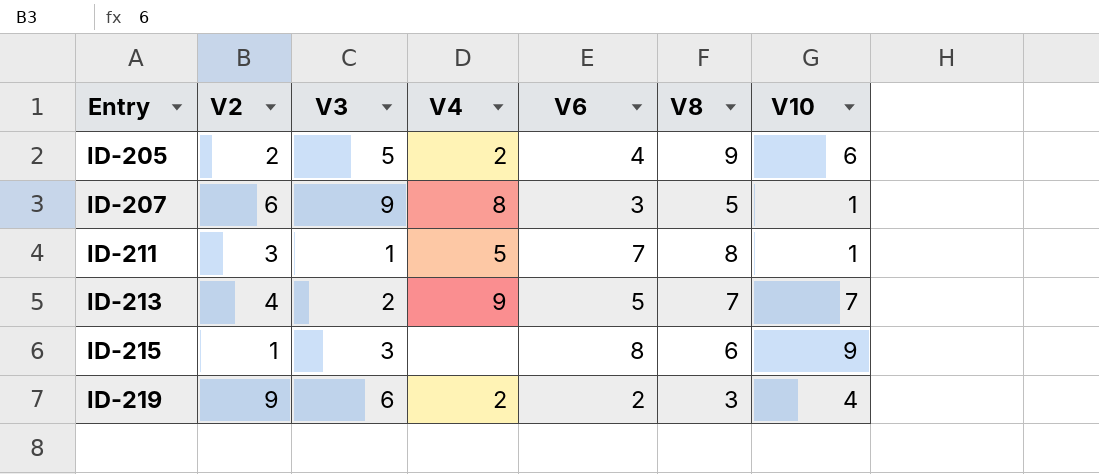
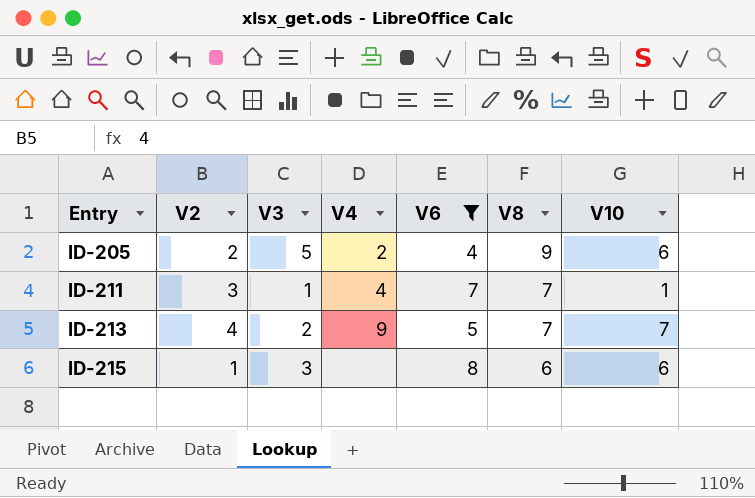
filter: none -> V6 >= 4
ID-211 | V4: 5 -> 4
ID-211 | V8: 8 -> 7
ID-215 | V10: 9 -> 6

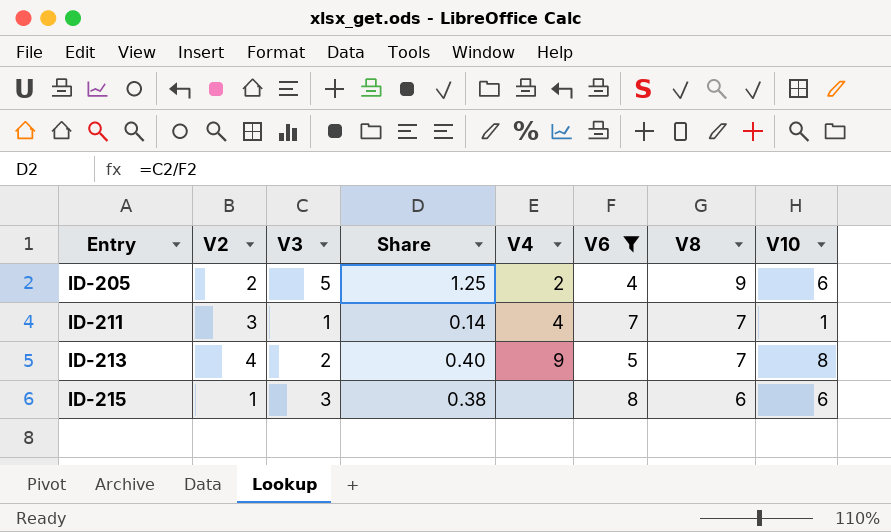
column Share | formula: none -> [V3] / [V6]
ID-213 | V10: 7 -> 8

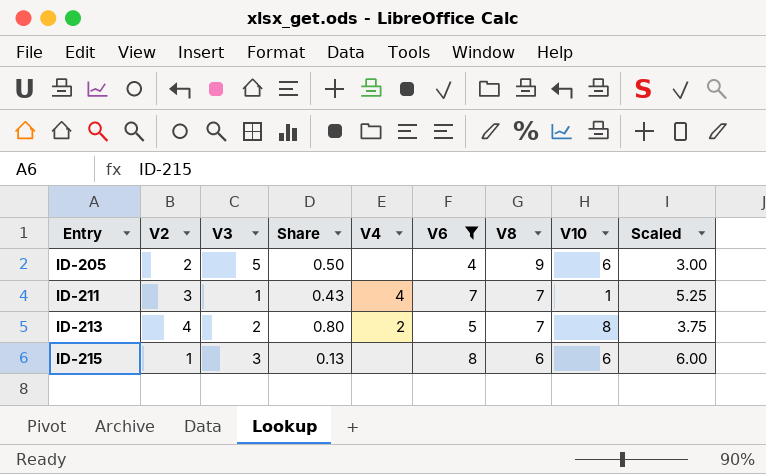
column Share | formula: [V3] / [V6] -> [V2] / [V6]
column Scaled | formula: none -> [V6] * 0.75
ID-205 | V4: 2 -> none
ID-213 | V4: 9 -> 2

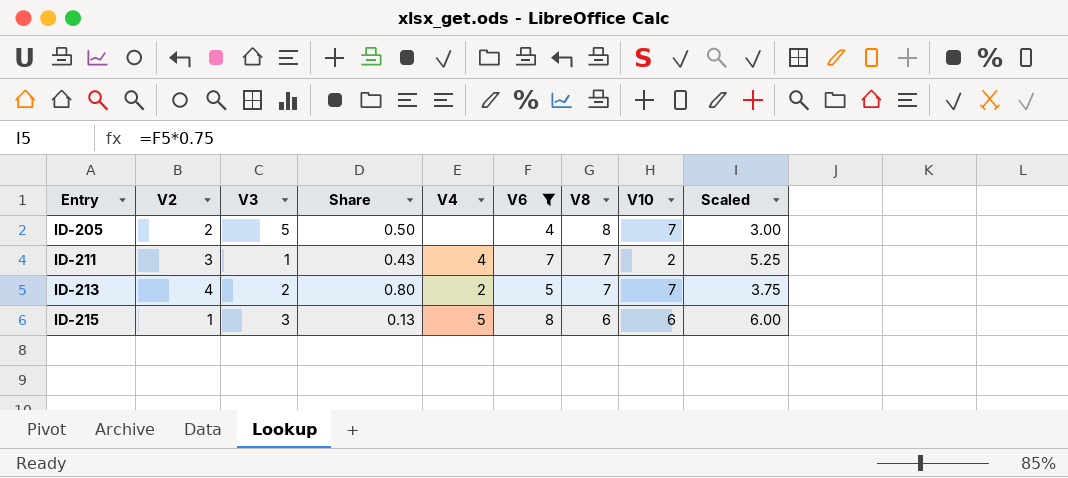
ID-205 | V8: 9 -> 8
ID-205 | V10: 6 -> 7
ID-211 | V10: 1 -> 2
ID-213 | V10: 8 -> 7
ID-215 | V4: none -> 5

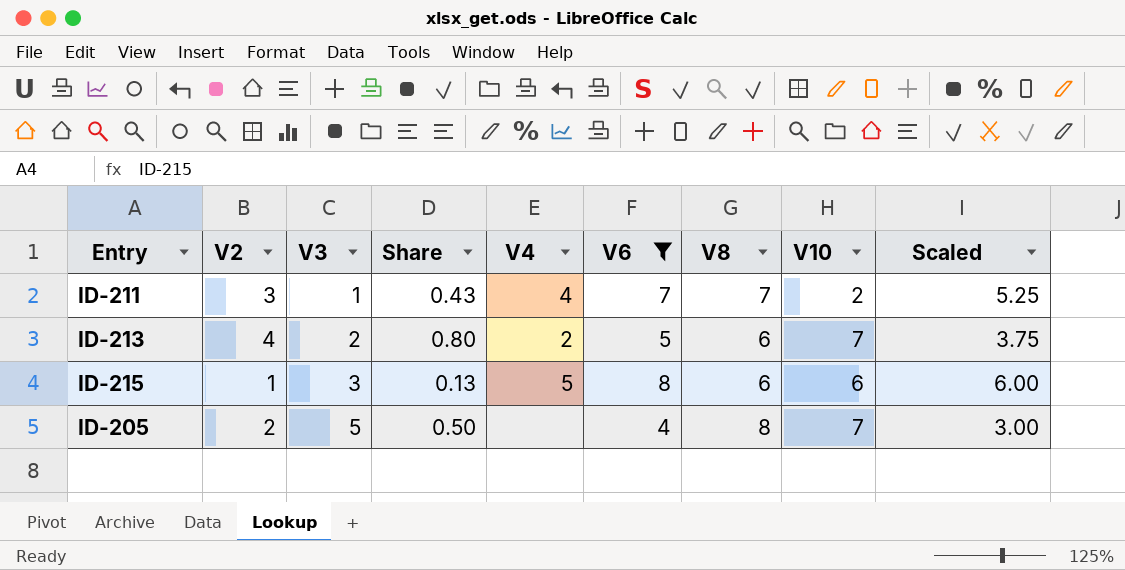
row order: Entry ascending -> V3 ascending
ID-213 | V8: 7 -> 6

